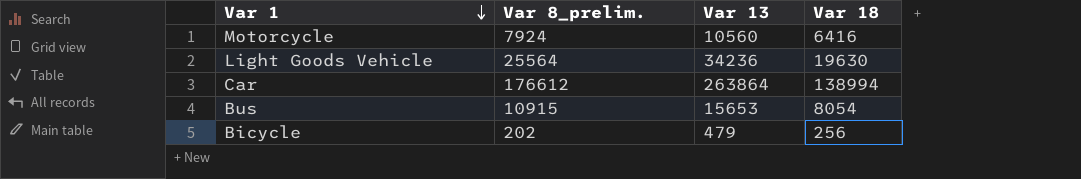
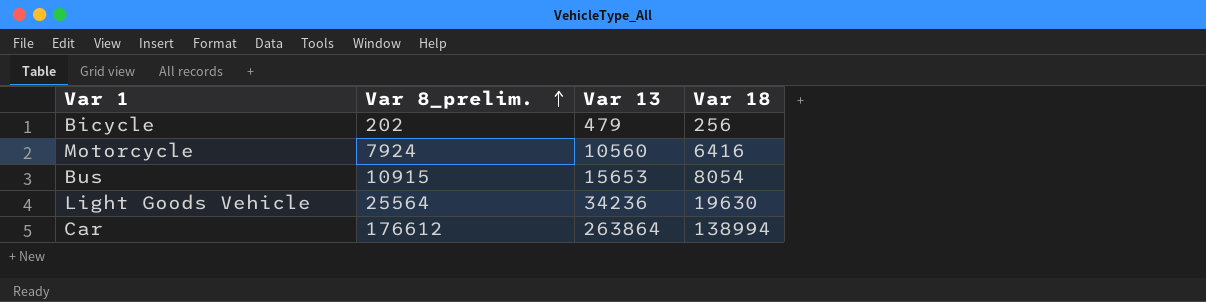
row order: Var 1 descending -> Var 8_prelim. ascending

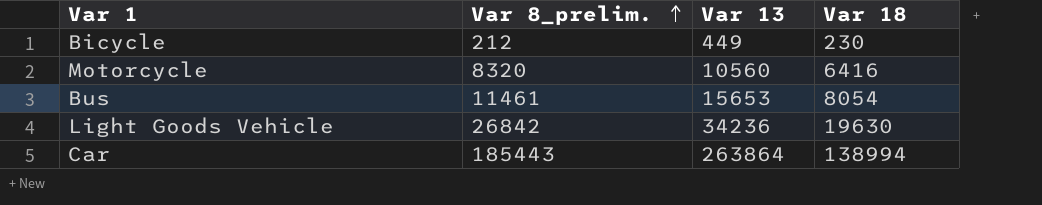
Bicycle | Var 8_prelim.: 202 -> 212
Bicycle | Var 13: 479 -> 449
Bicycle | Var 18: 256 -> 230
Motorcycle | Var 8_prelim.: 7924 -> 8320
Bus | Var 8_prelim.: 10915 -> 11461
Light Goods Vehicle | Var 8_prelim.: 25564 -> 26842
Car | Var 8_prelim.: 176612 -> 185443

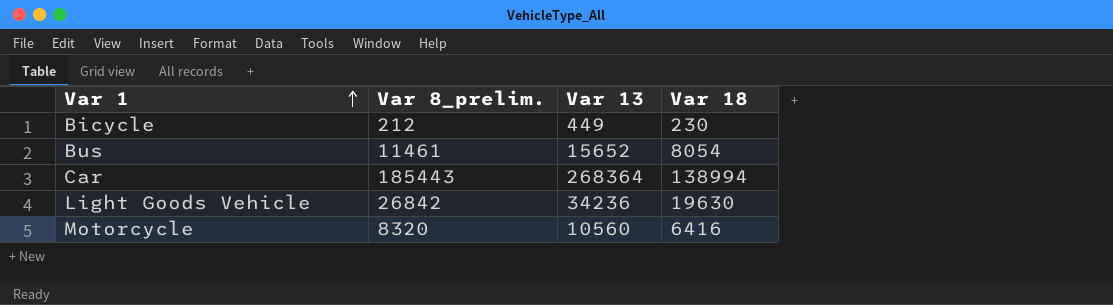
row order: Var 8_prelim. ascending -> Var 1 ascending
Bus | Var 13: 15653 -> 15652
Car | Var 13: 263864 -> 268364

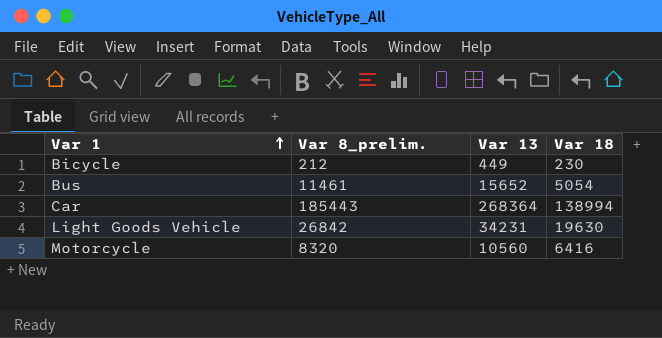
Bus | Var 18: 8054 -> 5054
Light Goods Vehicle | Var 13: 34236 -> 34231

